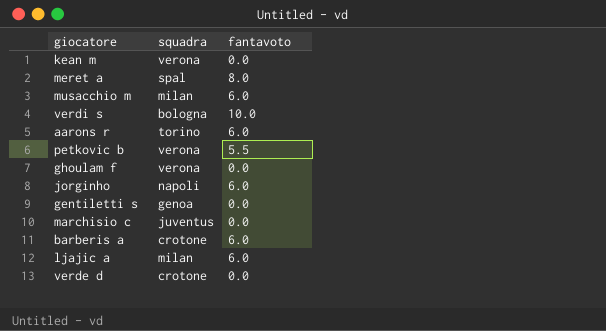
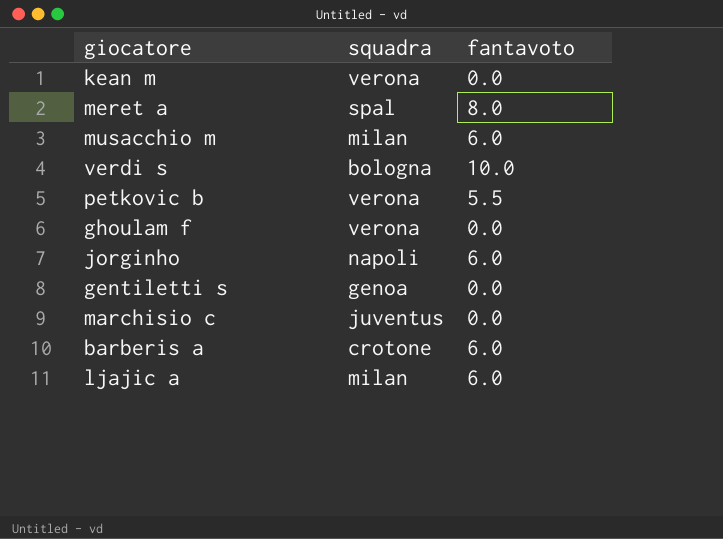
row aarons r: torino | 6.0 -> none
row verde d: crotone | 0.0 -> none

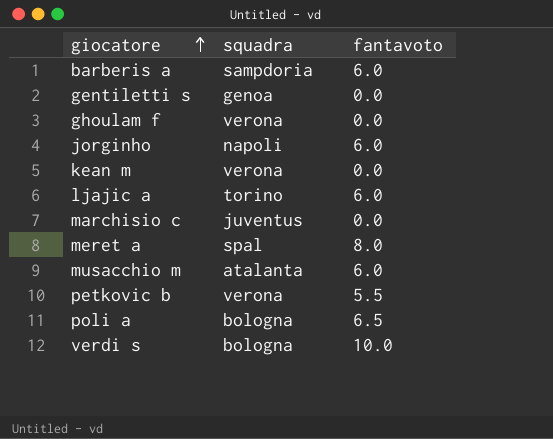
row order: none -> giocatore ascending
barberis a | squadra: crotone -> sampdoria
ljajic a | squadra: milan -> torino
musacchio m | squadra: milan -> atalanta
row poli a: none -> bologna | 6.5

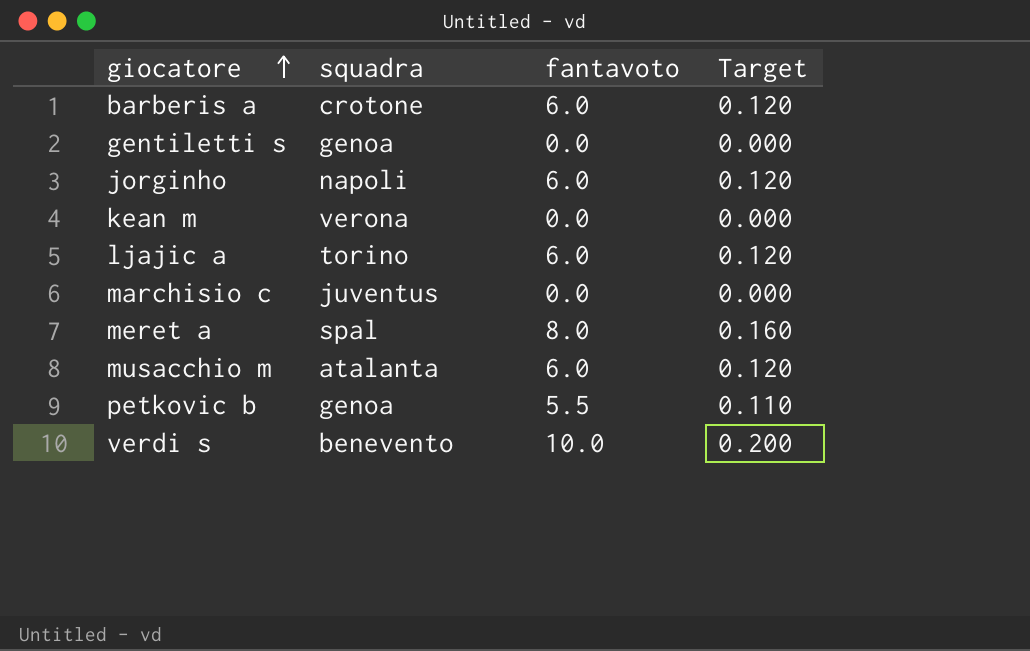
column Target | formula: none -> [fantavoto] * 0.02
row ghoulam f: verona | 0.0 -> none
row poli a: bologna | 6.5 -> none
barberis a | squadra: sampdoria -> crotone
petkovic b | squadra: verona -> genoa
verdi s | squadra: bologna -> benevento

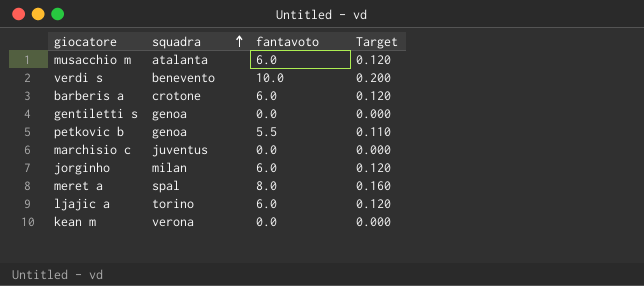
row order: giocatore ascending -> squadra ascending
jorginho | squadra: napoli -> milan

